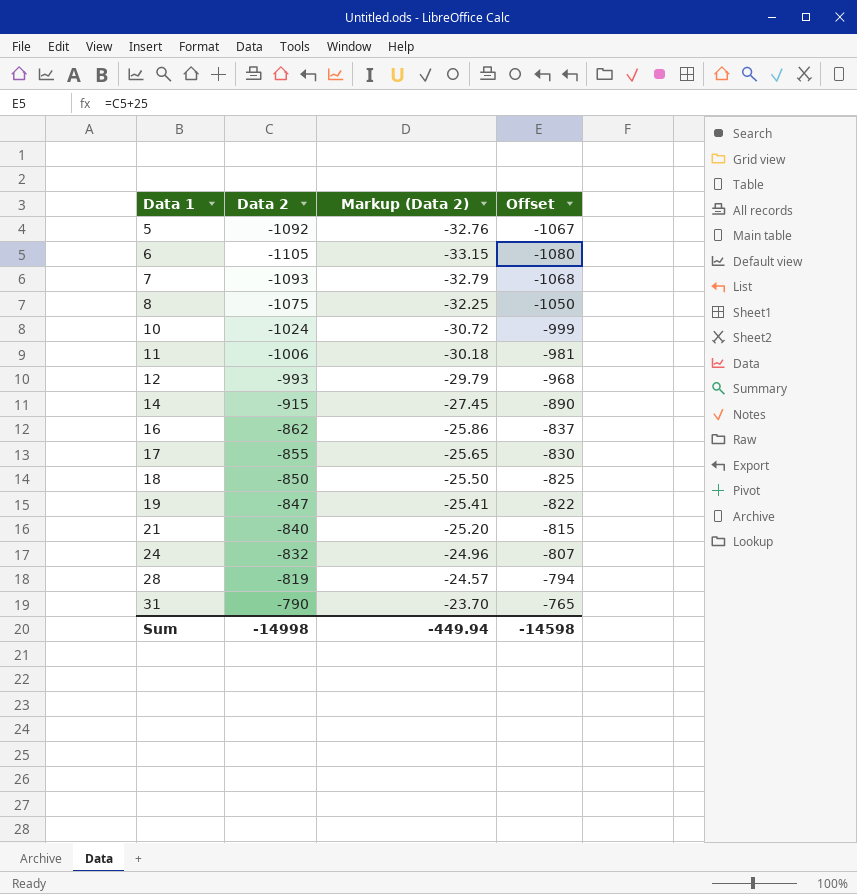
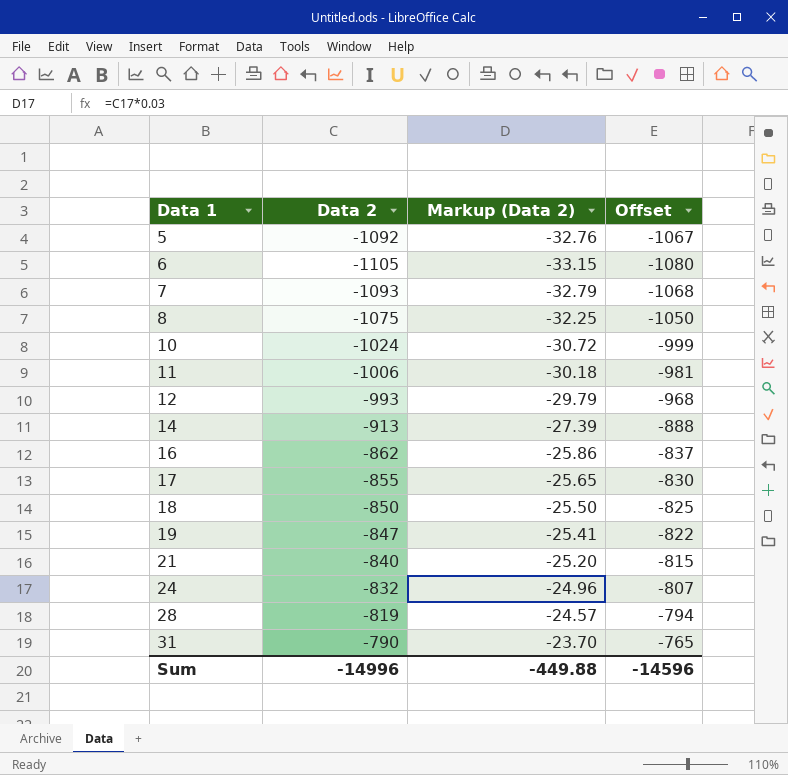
14 | Data 2: -915 -> -913
14 | Markup (Data 2): -27.45 -> -27.39
14 | Offset: -890 -> -888
Sum | Data 2: -14998 -> -14996
Sum | Markup (Data 2): -449.94 -> -449.88
Sum | Offset: -14598 -> -14596

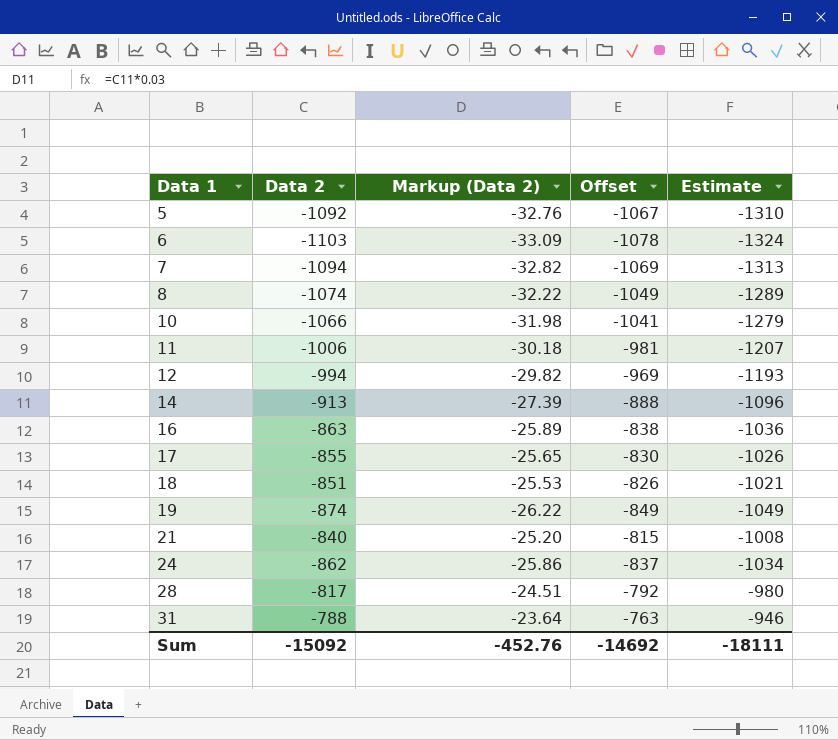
column Estimate | formula: none -> [Data 2] * 1.2
6 | Data 2: -1105 -> -1103
6 | Markup (Data 2): -33.15 -> -33.09
6 | Offset: -1080 -> -1078
7 | Data 2: -1093 -> -1094
7 | Markup (Data 2): -32.79 -> -32.82
7 | Offset: -1068 -> -1069
8 | Data 2: -1075 -> -1074
8 | Markup (Data 2): -32.25 -> -32.22
8 | Offset: -1050 -> -1049
10 | Data 2: -1024 -> -1066
10 | Markup (Data 2): -30.72 -> -31.98
10 | Offset: -999 -> -1041
12 | Data 2: -993 -> -994
12 | Markup (Data 2): -29.79 -> -29.82
12 | Offset: -968 -> -969
16 | Data 2: -862 -> -863
16 | Markup (Data 2): -25.86 -> -25.89
16 | Offset: -837 -> -838
18 | Data 2: -850 -> -851
18 | Markup (Data 2): -25.50 -> -25.53
18 | Offset: -825 -> -826
19 | Data 2: -847 -> -874
19 | Markup (Data 2): -25.41 -> -26.22
19 | Offset: -822 -> -849
24 | Data 2: -832 -> -862
24 | Markup (Data 2): -24.96 -> -25.86
24 | Offset: -807 -> -837
28 | Data 2: -819 -> -817
28 | Markup (Data 2): -24.57 -> -24.51
28 | Offset: -794 -> -792
31 | Data 2: -790 -> -788
31 | Markup (Data 2): -23.70 -> -23.64
31 | Offset: -765 -> -763
Sum | Data 2: -14996 -> -15092
Sum | Markup (Data 2): -449.88 -> -452.76
Sum | Offset: -14596 -> -14692

